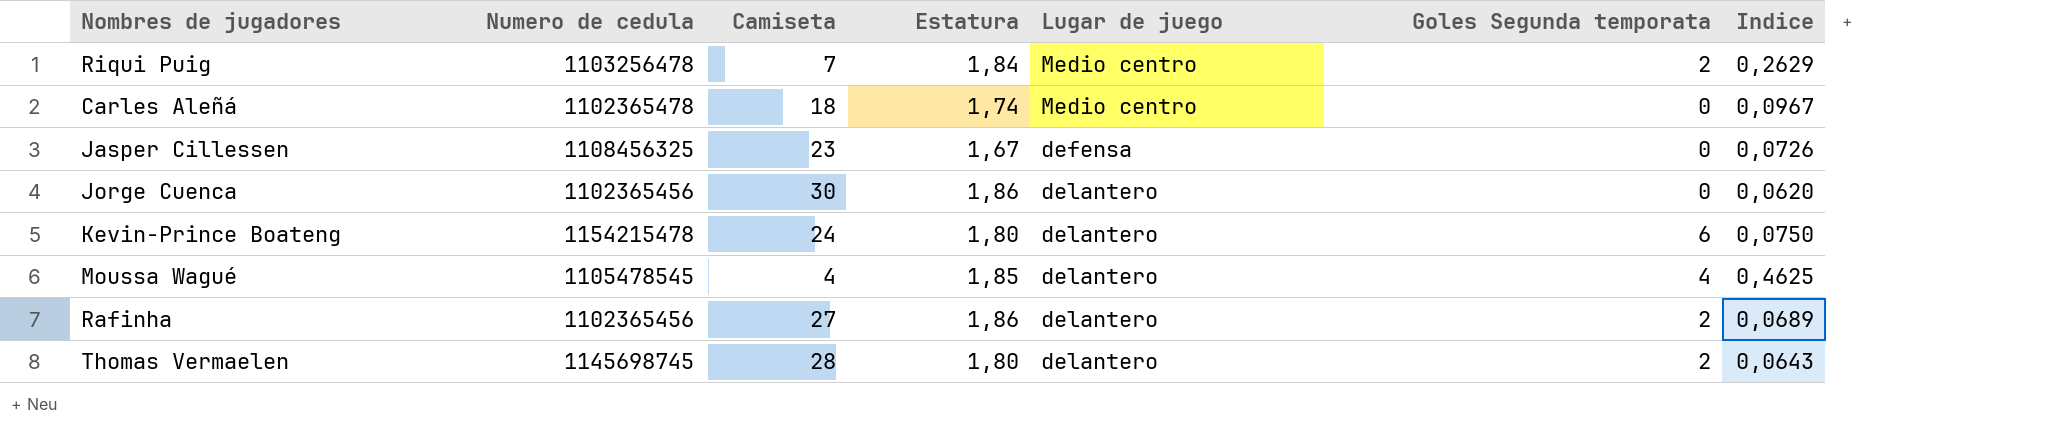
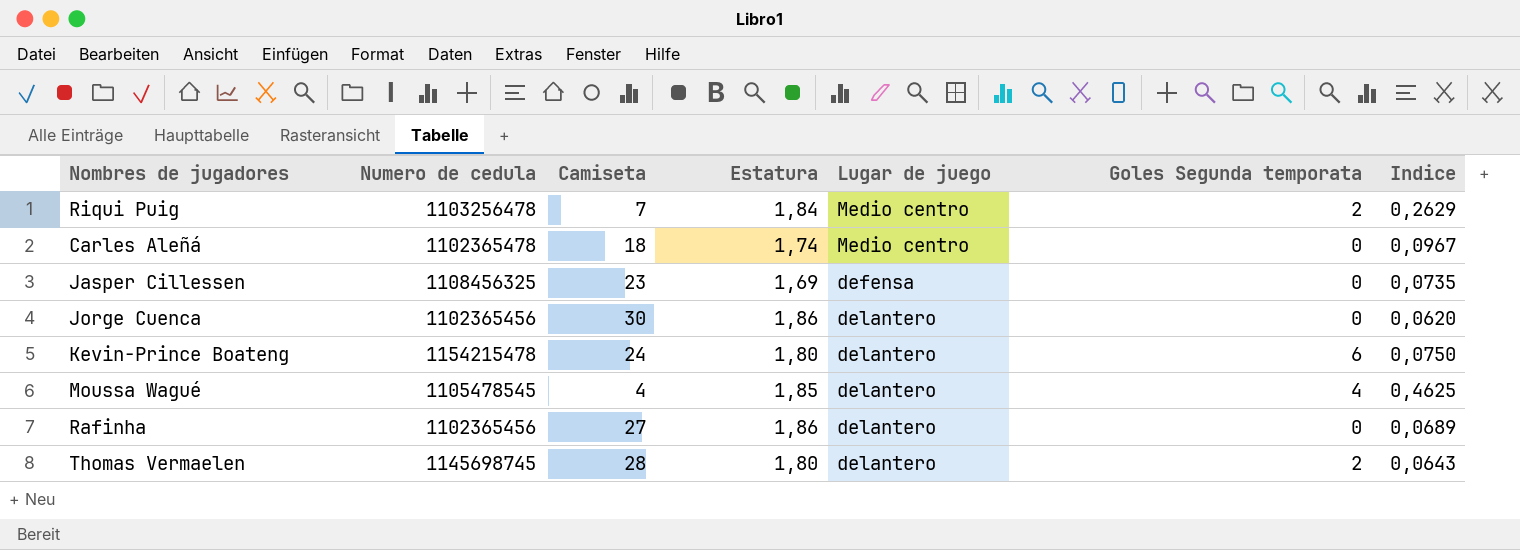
Jasper Cillessen | Estatura: 1,67 -> 1,69
Jasper Cillessen | Indice: 0,0726 -> 0,0735
Rafinha | Goles Segunda temporata: 2 -> 0

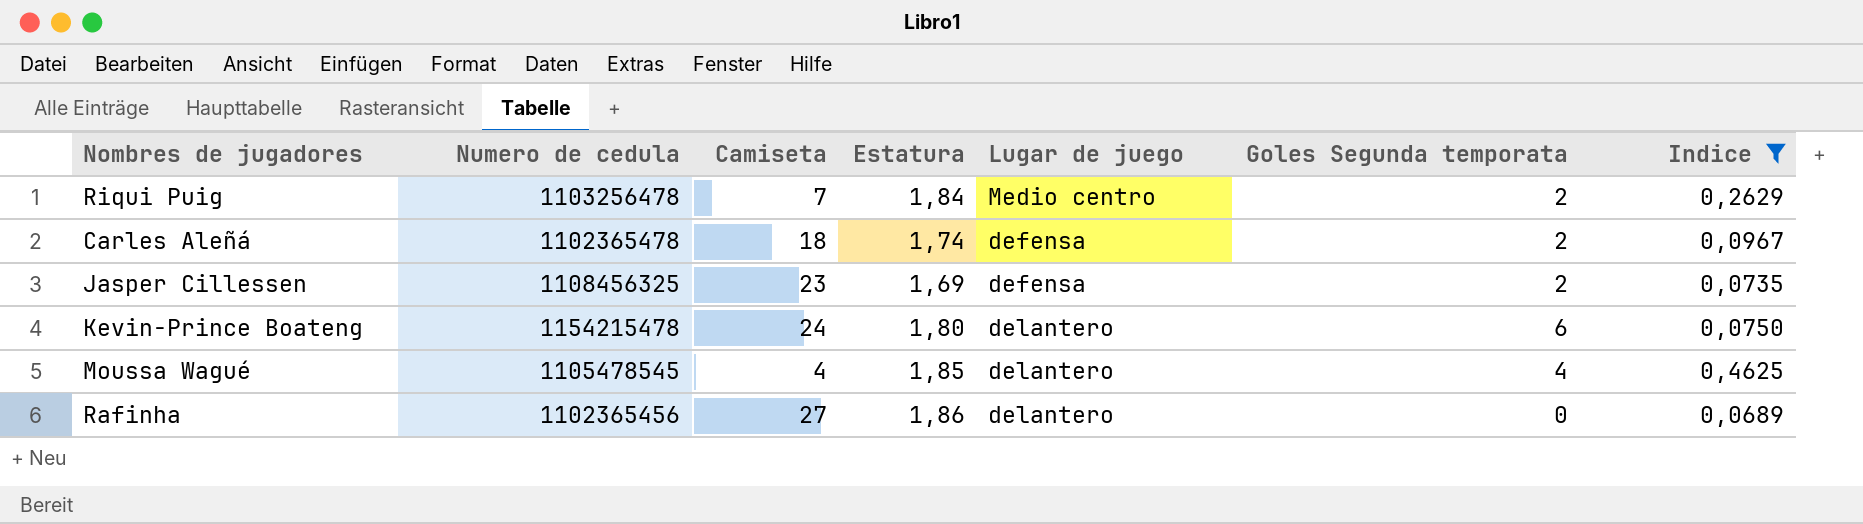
filter: none -> Indice >= 0,0689
Carles Aleñá | Lugar de juego: Medio centro -> defensa
Carles Aleñá | Goles Segunda temporata: 0 -> 2
Jasper Cillessen | Goles Segunda temporata: 0 -> 2

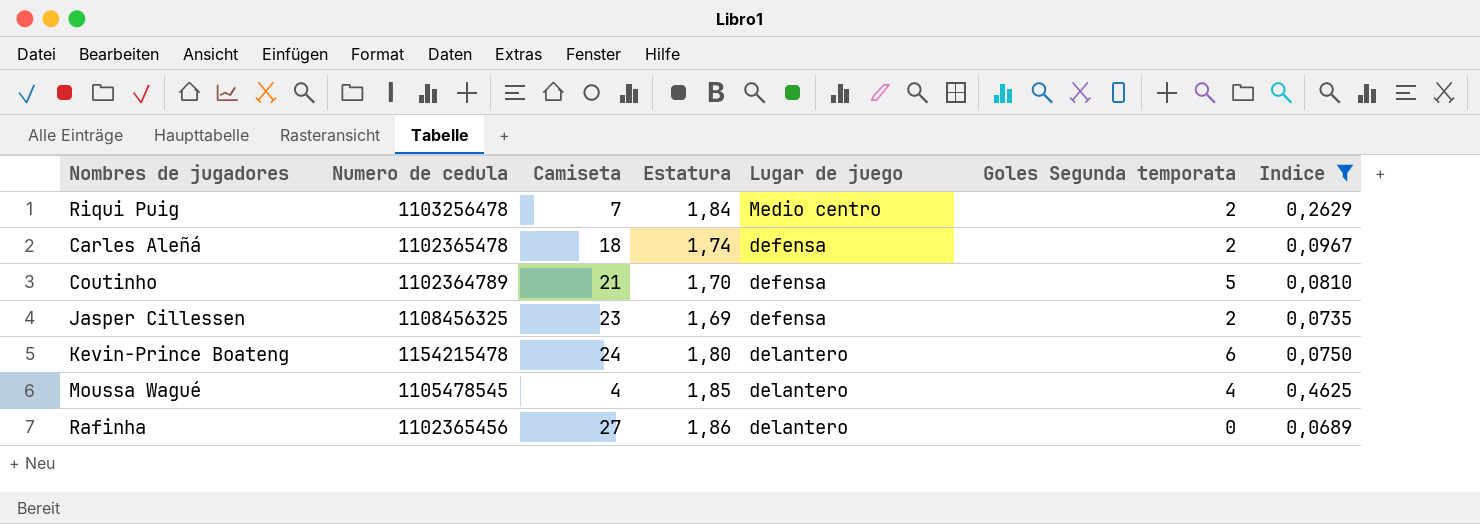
row Coutinho: none -> 1102364789 | 21 | 1,70 | defensa | 5 | 0,0810

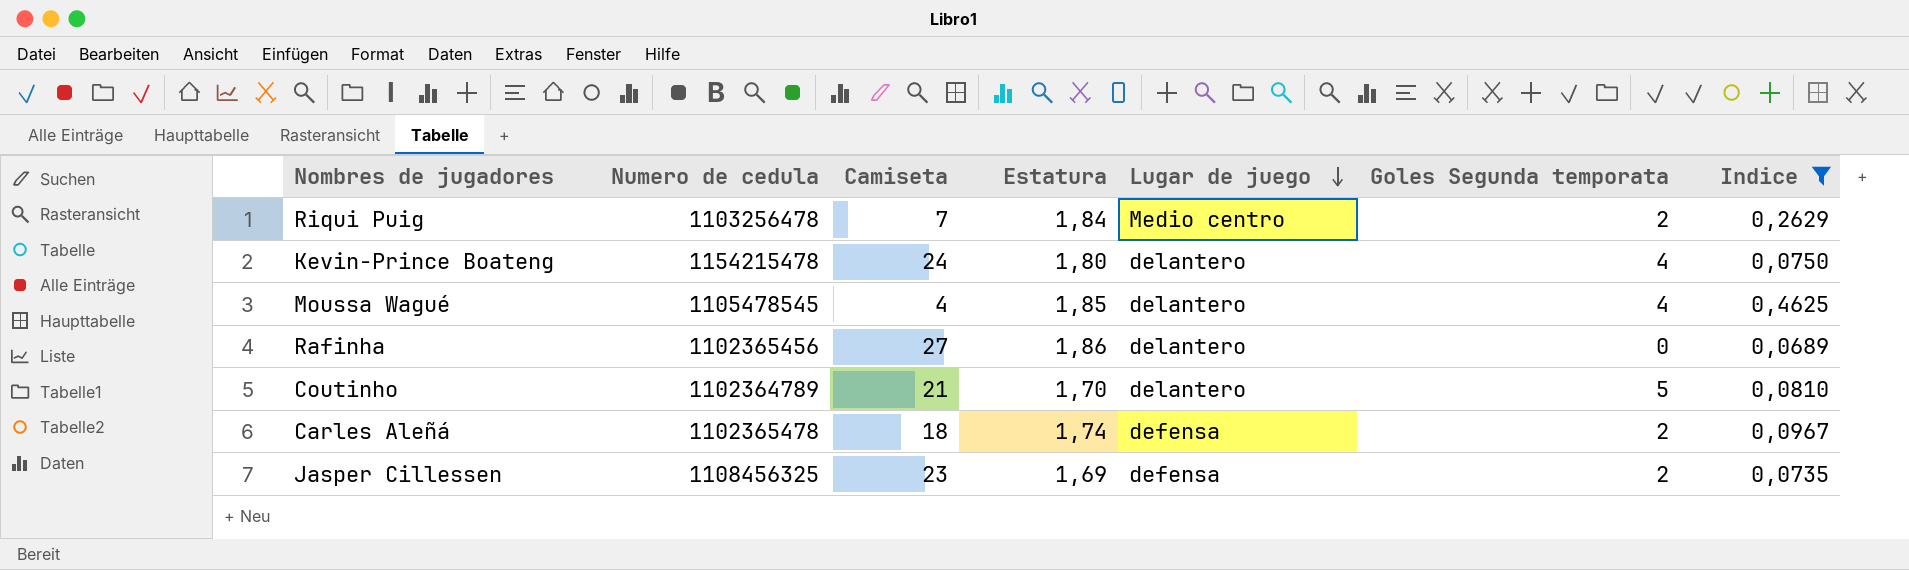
row order: none -> Lugar de juego descending
Kevin-Prince Boateng | Goles Segunda temporata: 6 -> 4
Coutinho | Lugar de juego: defensa -> delantero

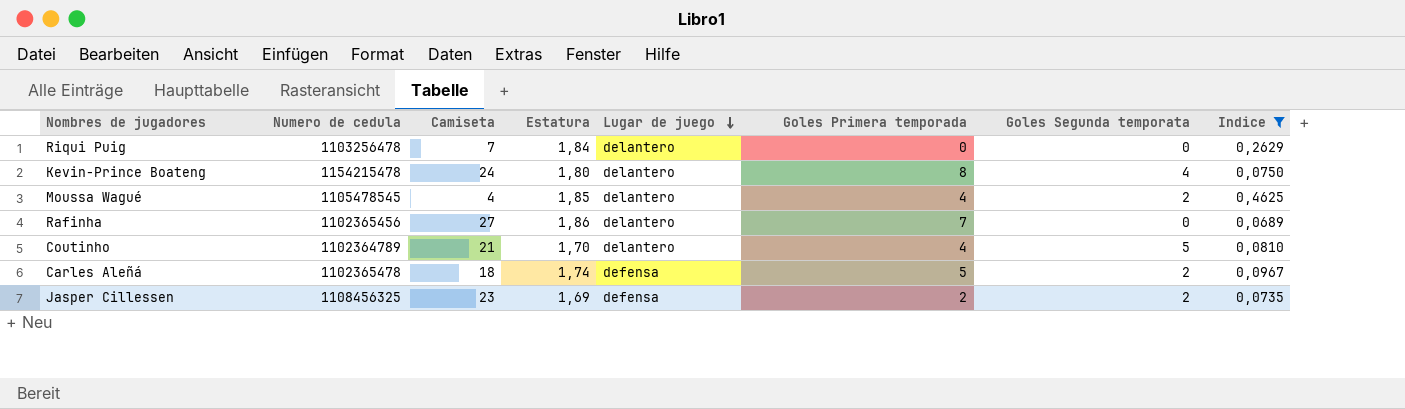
column Goles Primera temporada | position: none -> 6
Riqui Puig | Lugar de juego: Medio centro -> delantero
Riqui Puig | Goles Segunda temporata: 2 -> 0
Moussa Wagué | Goles Segunda temporata: 4 -> 2

